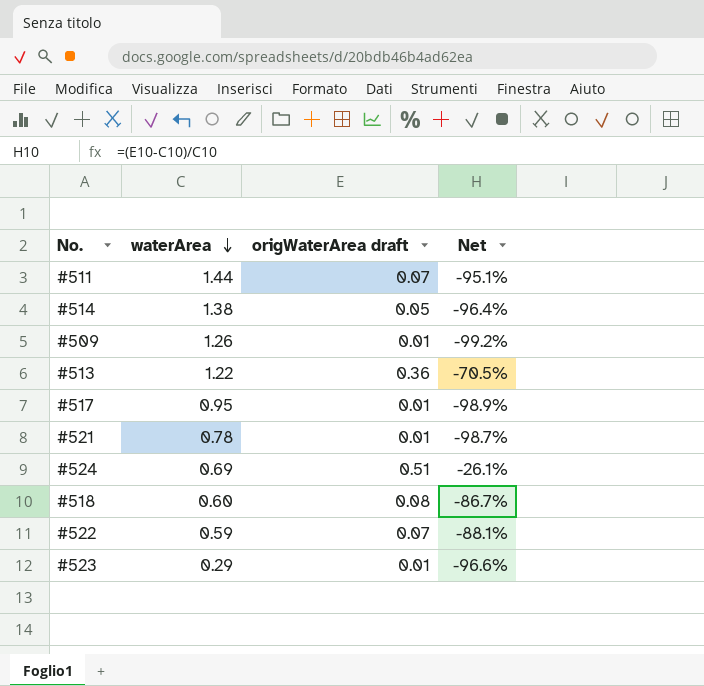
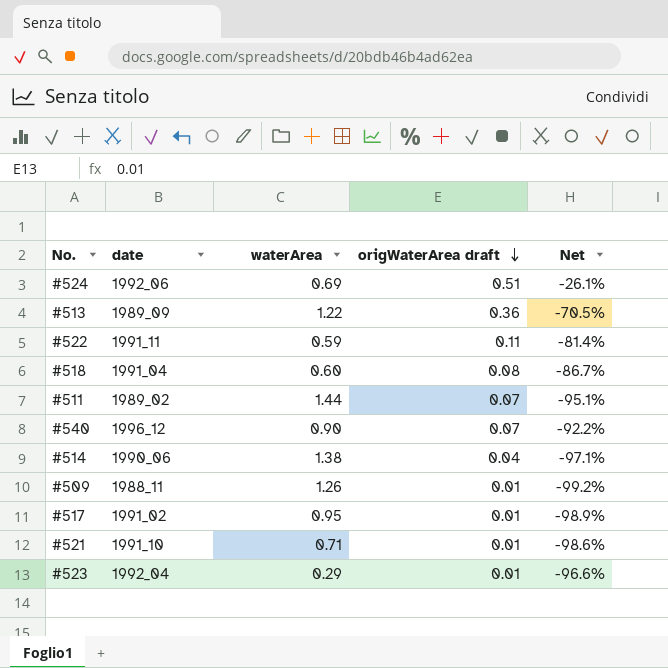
row order: waterArea descending -> origWaterArea draft descending
column date | position: none -> 2
#522 | origWaterArea draft: 0.07 -> 0.11
#522 | Net: -88.1% -> -81.4%
row #540: none -> 1996_12 | 0.90 | 0.07 | -92.2%
#514 | origWaterArea draft: 0.05 -> 0.04
#514 | Net: -96.4% -> -97.1%
#521 | waterArea: 0.78 -> 0.71
#521 | Net: -98.7% -> -98.6%

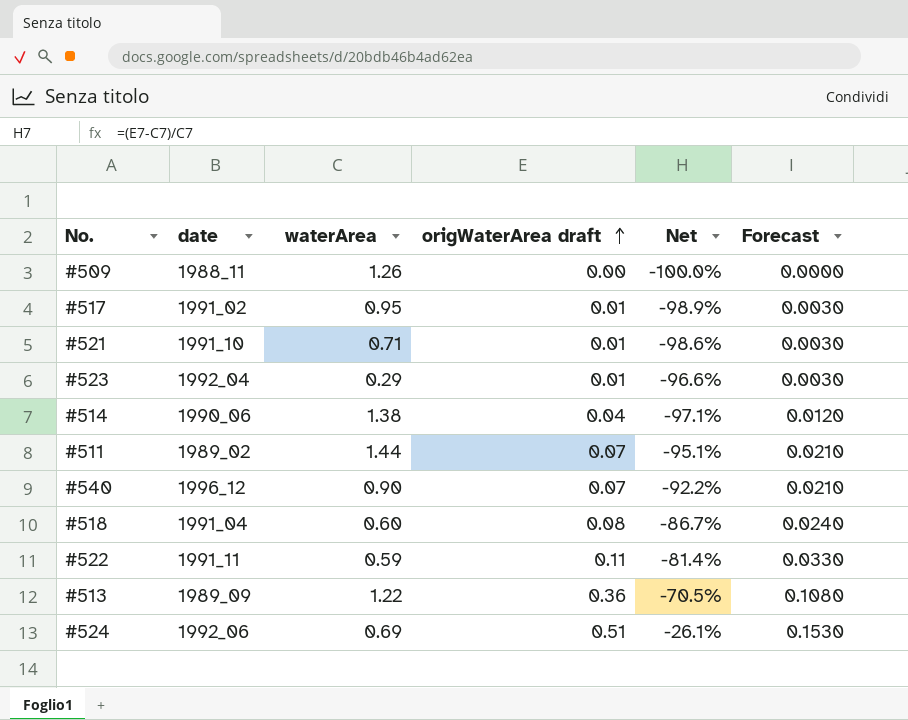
row order: origWaterArea draft descending -> origWaterArea draft ascending
column Forecast | formula: none -> [origWaterArea draft] * 0.3
#509 | origWaterArea draft: 0.01 -> 0.00
#509 | Net: -99.2% -> -100.0%

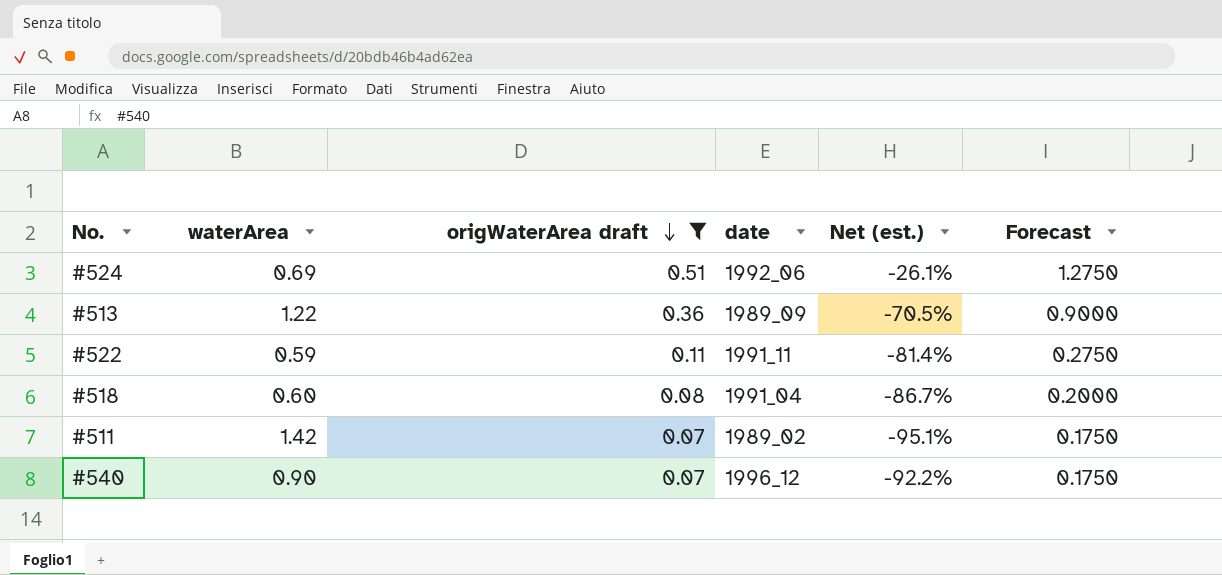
filter: none -> origWaterArea draft >= 0.07
row order: origWaterArea draft ascending -> origWaterArea draft descending
column date | position: 2 -> 4
column name: Net -> Net (est.)
column Forecast | formula: [origWaterArea draft] * 0.3 -> [origWaterArea draft] * 2.5
#511 | waterArea: 1.44 -> 1.42

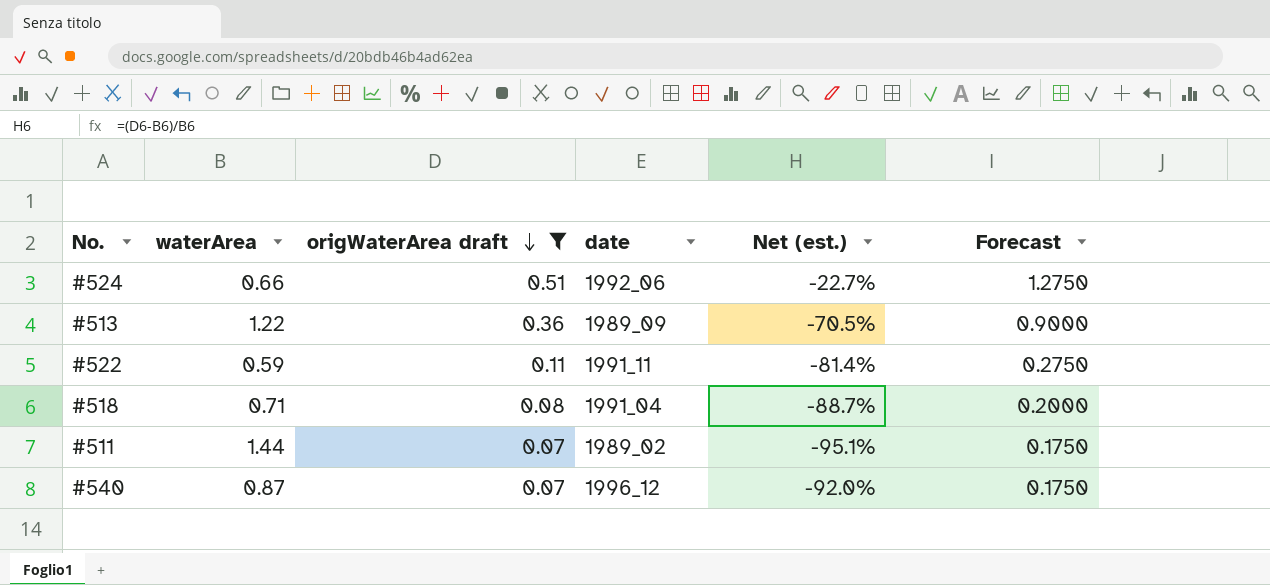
#524 | waterArea: 0.69 -> 0.66
#524 | Net (est.): -26.1% -> -22.7%
#518 | waterArea: 0.60 -> 0.71
#518 | Net (est.): -86.7% -> -88.7%
#511 | waterArea: 1.42 -> 1.44
#540 | waterArea: 0.90 -> 0.87
#540 | Net (est.): -92.2% -> -92.0%

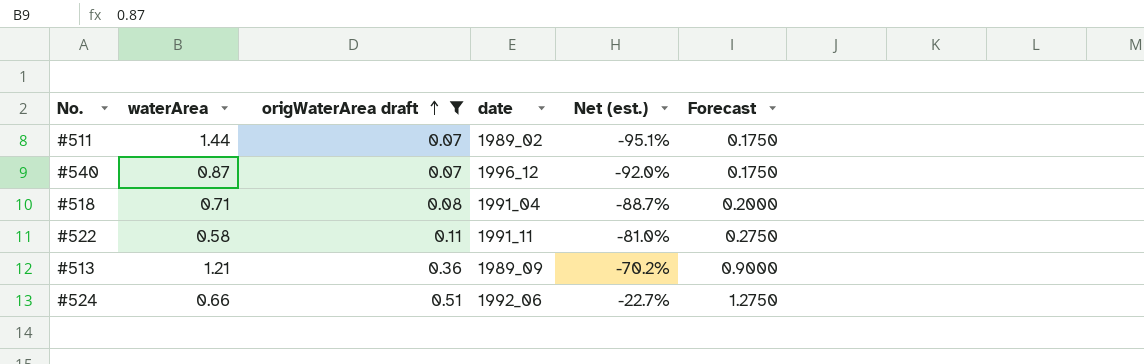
row order: origWaterArea draft descending -> origWaterArea draft ascending
#522 | waterArea: 0.59 -> 0.58
#522 | Net (est.): -81.4% -> -81.0%
#513 | waterArea: 1.22 -> 1.21
#513 | Net (est.): -70.5% -> -70.2%

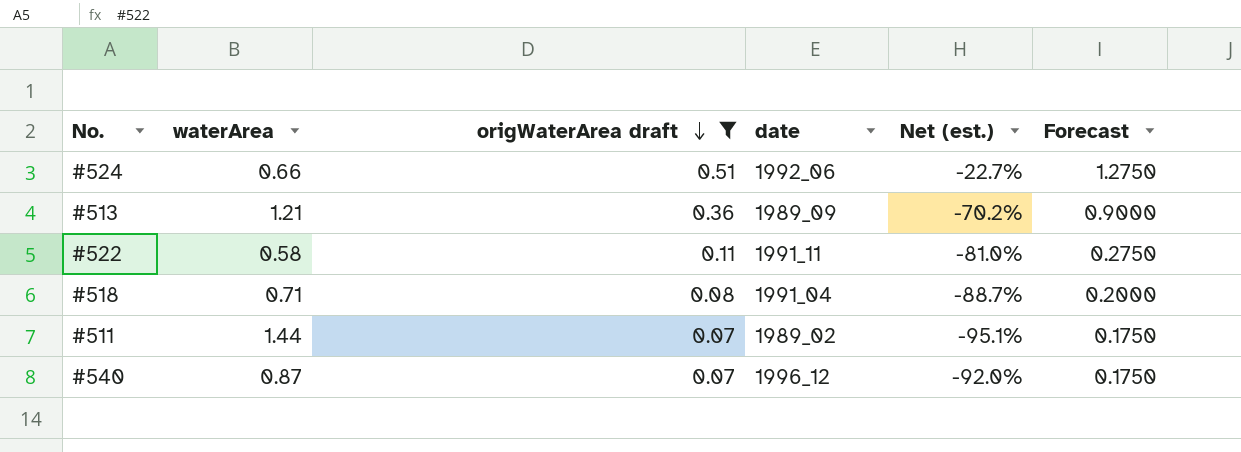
row order: origWaterArea draft ascending -> origWaterArea draft descending

